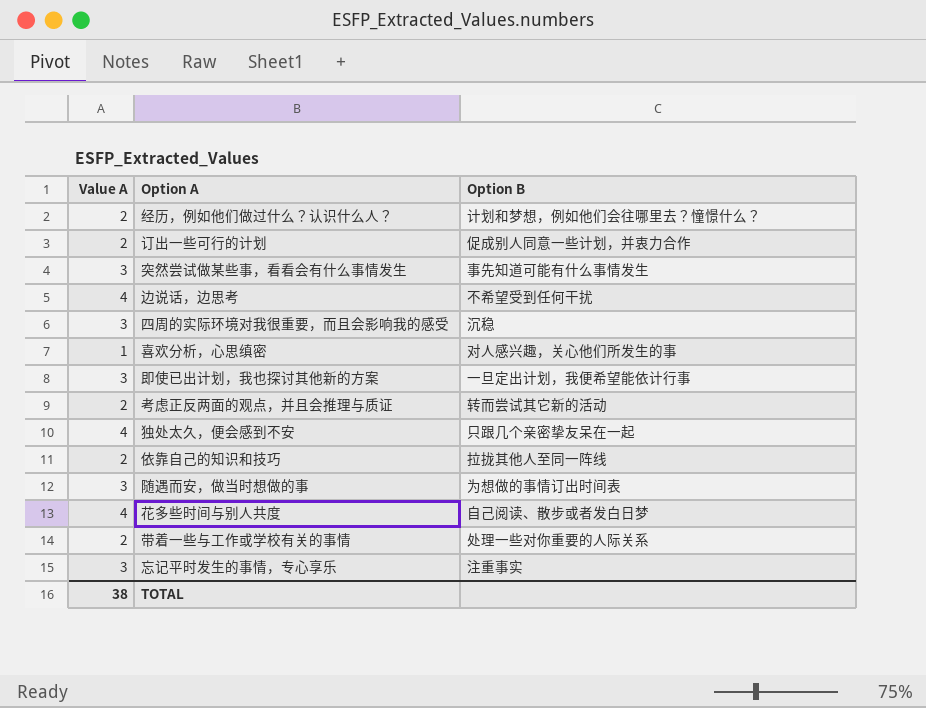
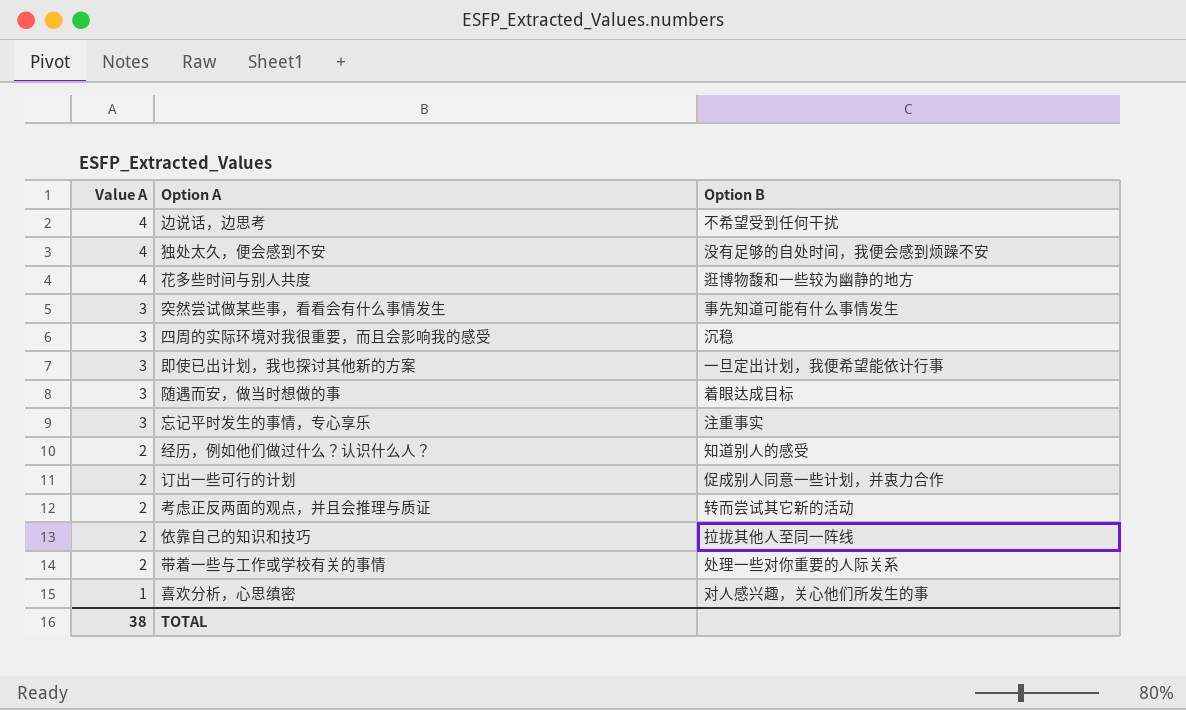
row order: none -> Value A descending
独处太久，便会感到不安 | Option B: 只跟几个亲密挚友呆在一起 -> 没有足够的自处时间，我便会感到烦躁不安
花多些时间与别人共度 | Option B: 自己阅读、散步或者发白日梦 -> 逛博物馥和一些较为幽静的地方
随遇而安，做当时想做的事 | Option B: 为想做的事情订出时间表 -> 着眼达成目标
经历，例如他们做过什么？认识什么人？ | Option B: 计划和梦想，例如他们会往哪里去？憧憬什么？ -> 知道别人的感受

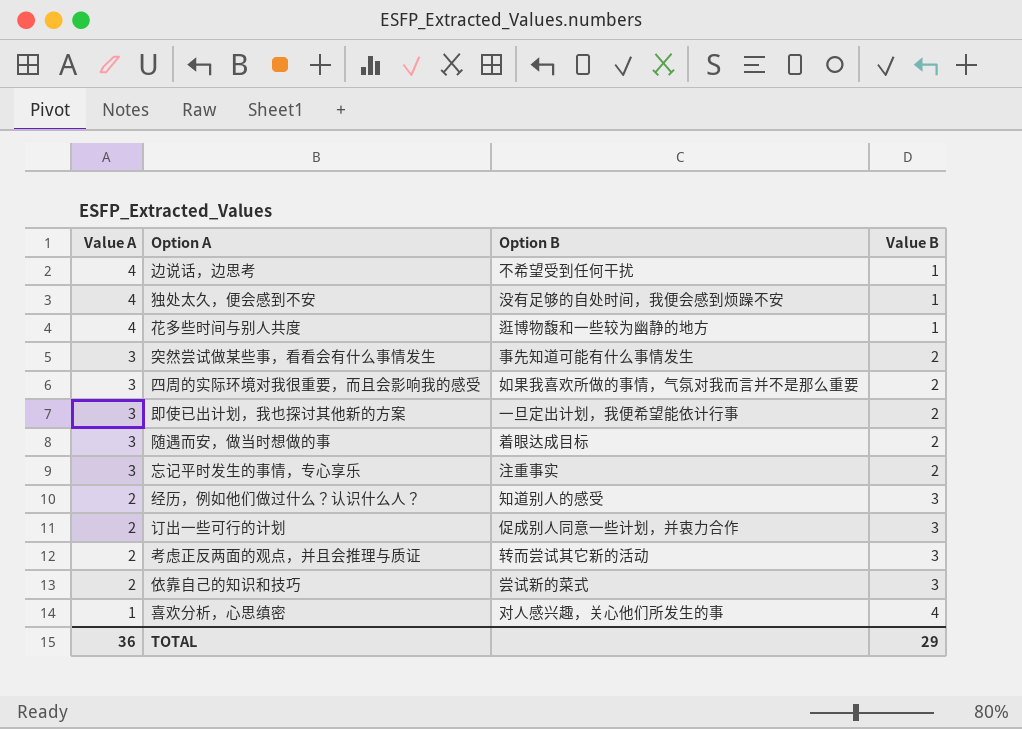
column Value B | position: none -> 4
row 带着一些与工作或学校有关的事情: 2 | 处理一些对你重要的人际关系 -> none
四周的实际环境对我很重要，而且会影响我的感受 | Option B: 沉稳 -> 如果我喜欢所做的事情，气氛对我而言并不是那么重要
依靠自己的知识和技巧 | Option B: 拉拢其他人至同一阵线 -> 尝试新的菜式
TOTAL | Value A: 38 -> 36

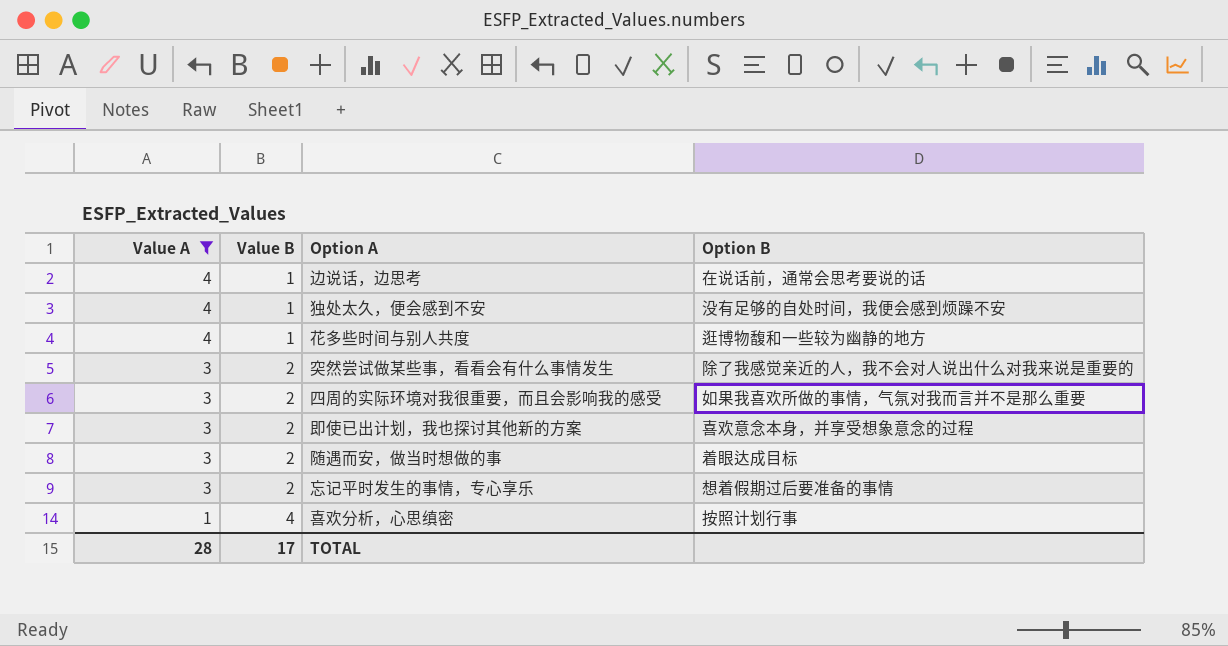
filter: none -> Value A != 2
column Value B | position: 4 -> 2
边说话，边思考 | Option B: 不希望受到任何干扰 -> 在说话前，通常会思考要说的话
突然尝试做某些事，看看会有什么事情发生 | Option B: 事先知道可能有什么事情发生 -> 除了我感觉亲近的人，我不会对人说出什么对我来说是重要的
即使已出计划，我也探讨其他新的方案 | Option B: 一旦定出计划，我便希望能依计行事 -> 喜欢意念本身，并享受想象意念的过程
忘记平时发生的事情，专心享乐 | Option B: 注重事实 -> 想着假期过后要准备的事情
喜欢分析，心思缜密 | Option B: 对人感兴趣，关心他们所发生的事 -> 按照计划行事
TOTAL | Value A: 36 -> 28
TOTAL | Value B: 29 -> 17

